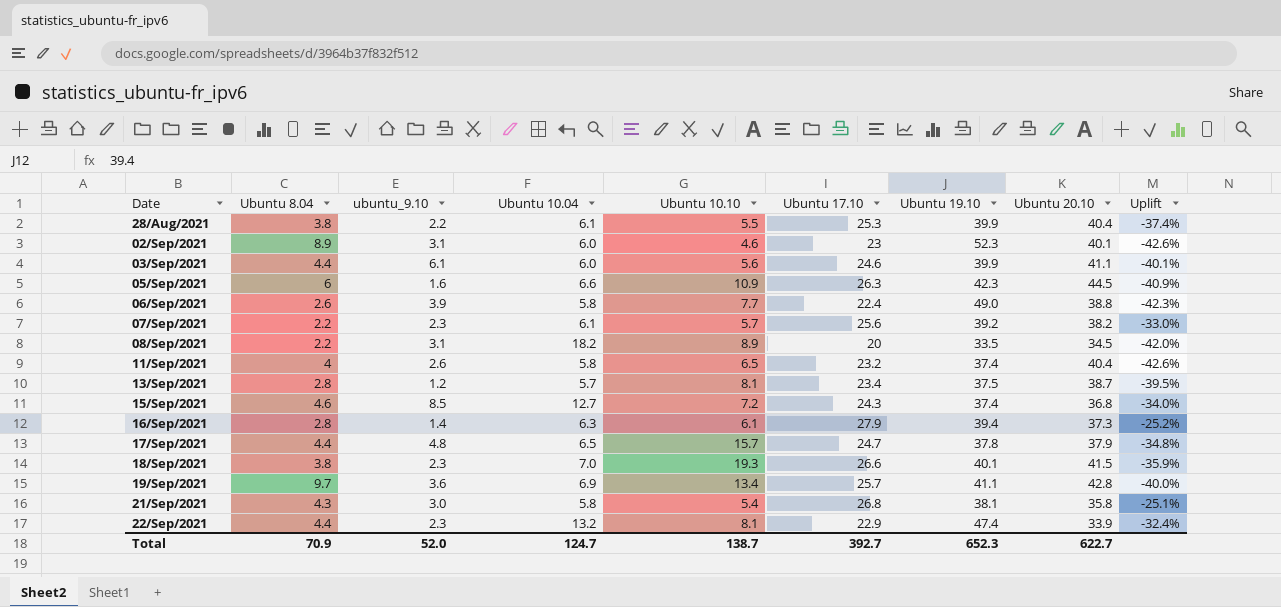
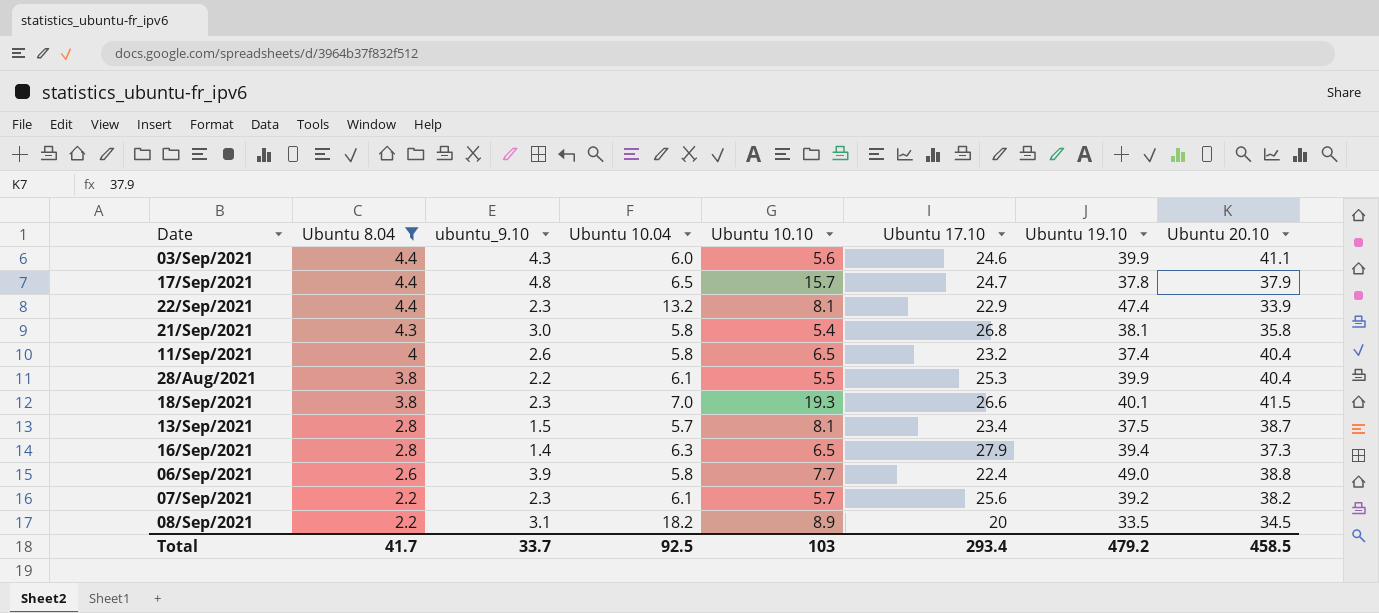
filter: none -> Ubuntu 8.04 <= 4.4
row order: Date ascending -> Ubuntu 8.04 descending
column Uplift | formula: ([Ubuntu 17.10] - [Ubuntu 20.10]) / [Ubuntu 20.10] -> none
03/Sep/2021 | ubuntu_9.10: 6.1 -> 4.3
13/Sep/2021 | ubuntu_9.10: 1.2 -> 1.5
16/Sep/2021 | Ubuntu 10.10: 6.1 -> 6.5
Total | Ubuntu 8.04: 70.9 -> 41.7
Total | ubuntu_9.10: 52.0 -> 33.7
Total | Ubuntu 10.04: 124.7 -> 92.5
Total | Ubuntu 10.10: 138.7 -> 103
Total | Ubuntu 17.10: 392.7 -> 293.4
Total | Ubuntu 19.10: 652.3 -> 479.2
Total | Ubuntu 20.10: 622.7 -> 458.5

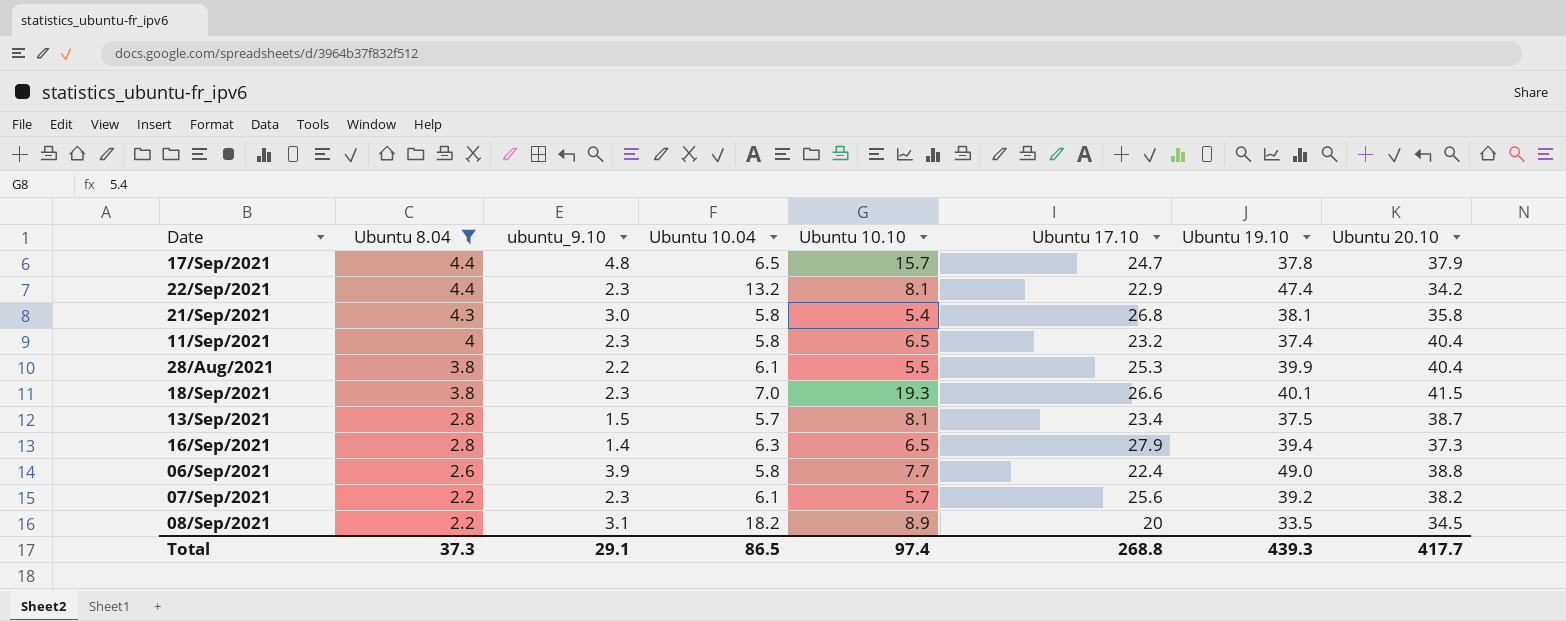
row 03/Sep/2021: 4.4 | 4.3 | 6.0 | 5.6 | 24.6 | 39.9 | 41.1 -> none
22/Sep/2021 | Ubuntu 20.10: 33.9 -> 34.2
11/Sep/2021 | ubuntu_9.10: 2.6 -> 2.3
Total | Ubuntu 8.04: 41.7 -> 37.3
Total | ubuntu_9.10: 33.7 -> 29.1
Total | Ubuntu 10.04: 92.5 -> 86.5
Total | Ubuntu 10.10: 103 -> 97.4
Total | Ubuntu 17.10: 293.4 -> 268.8
Total | Ubuntu 19.10: 479.2 -> 439.3
Total | Ubuntu 20.10: 458.5 -> 417.7

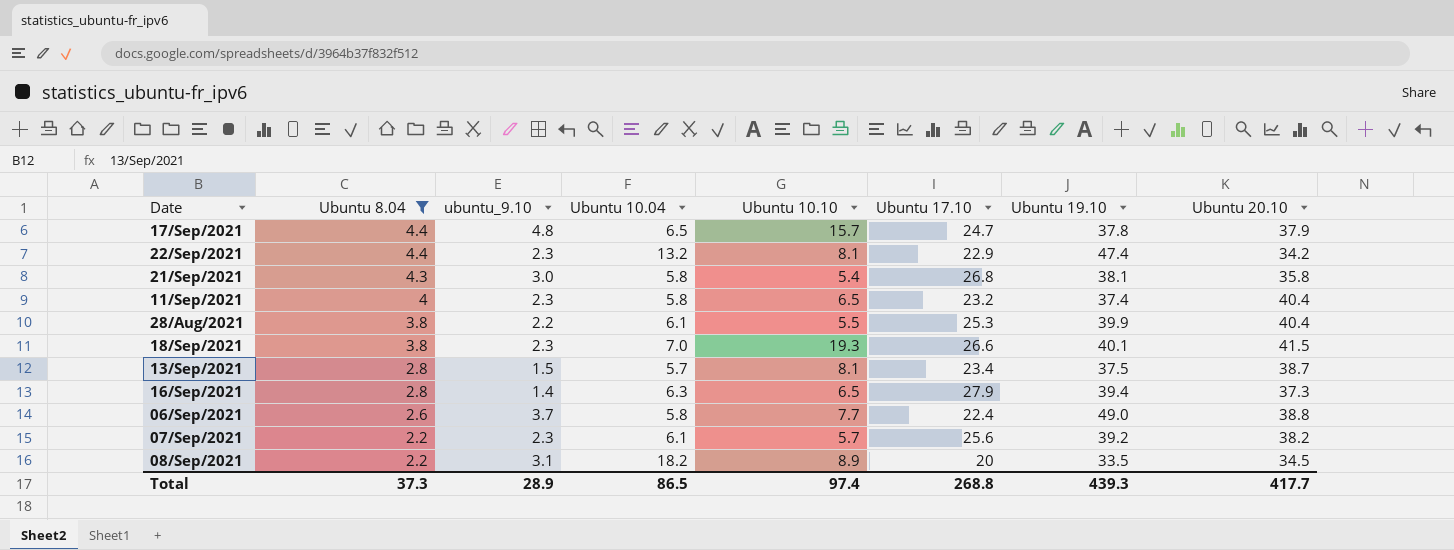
06/Sep/2021 | ubuntu_9.10: 3.9 -> 3.7
Total | ubuntu_9.10: 29.1 -> 28.9

